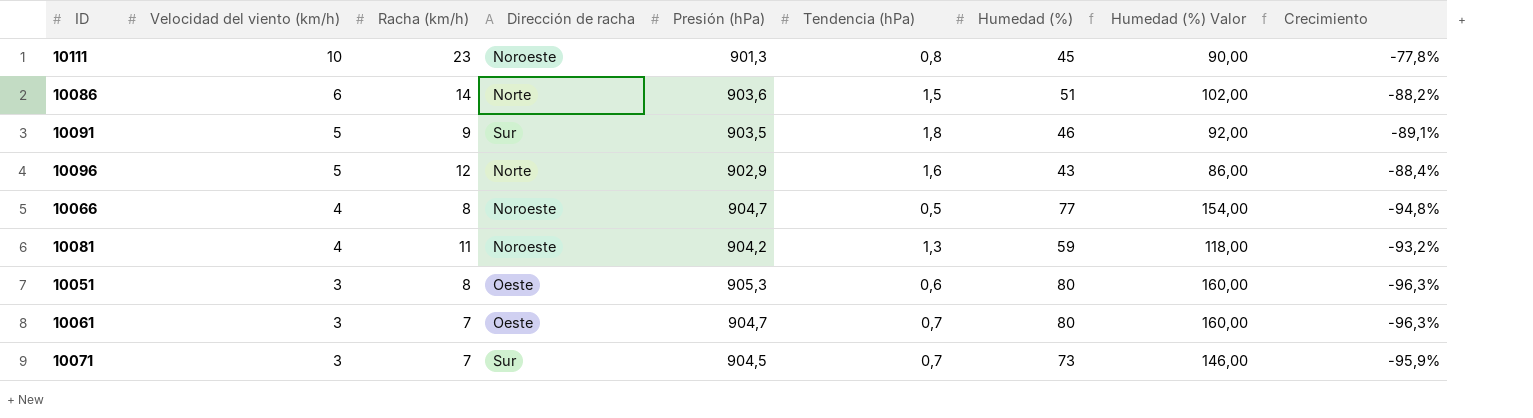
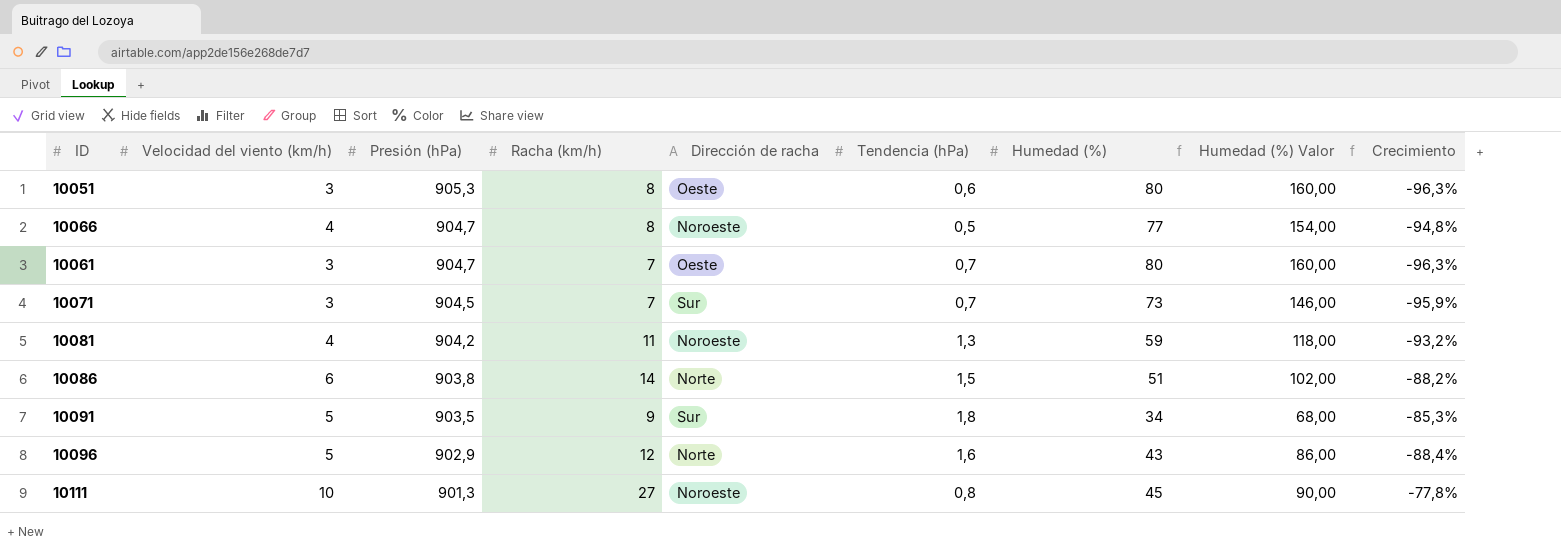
row order: Velocidad del viento (km/h) descending -> Presión (hPa) descending
column Presión (hPa) | position: 5 -> 3
10086 | Presión (hPa): 903,6 -> 903,8
10091 | Humedad (%): 46 -> 34
10091 | Humedad (%) Valor: 92,00 -> 68,00
10091 | Crecimiento: -89,1% -> -85,3%
10111 | Racha (km/h): 23 -> 27

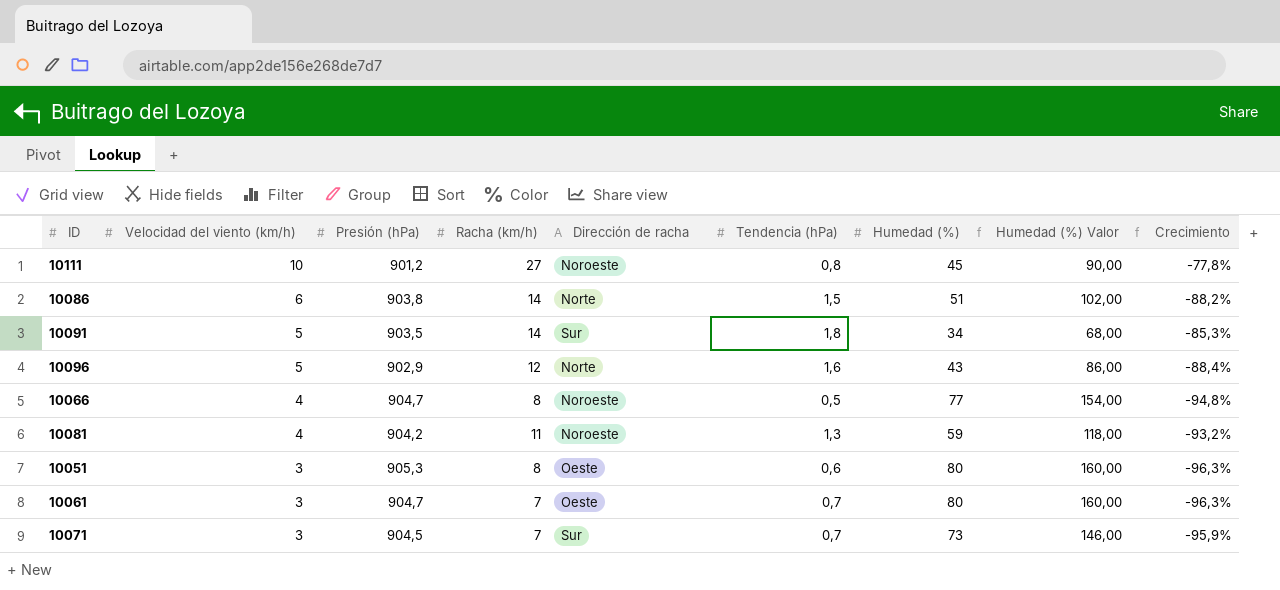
row order: Presión (hPa) descending -> Velocidad del viento (km/h) descending
10111 | Presión (hPa): 901,3 -> 901,2
10091 | Racha (km/h): 9 -> 14

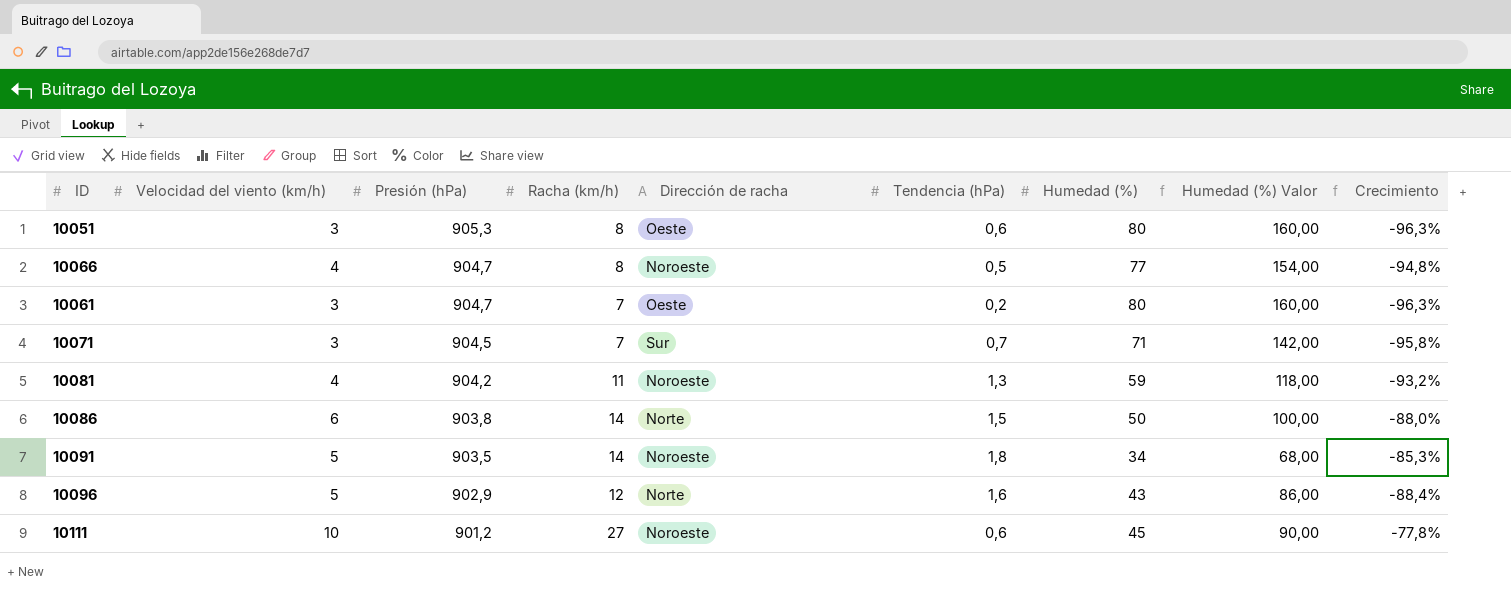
row order: Velocidad del viento (km/h) descending -> Presión (hPa) descending
10061 | Tendencia (hPa): 0,7 -> 0,2
10071 | Humedad (%): 73 -> 71
10071 | Humedad (%) Valor: 146,00 -> 142,00
10071 | Crecimiento: -95,9% -> -95,8%
10086 | Humedad (%): 51 -> 50
10086 | Humedad (%) Valor: 102,00 -> 100,00
10086 | Crecimiento: -88,2% -> -88,0%
10091 | Dirección de racha: Sur -> Noroeste
10111 | Tendencia (hPa): 0,8 -> 0,6

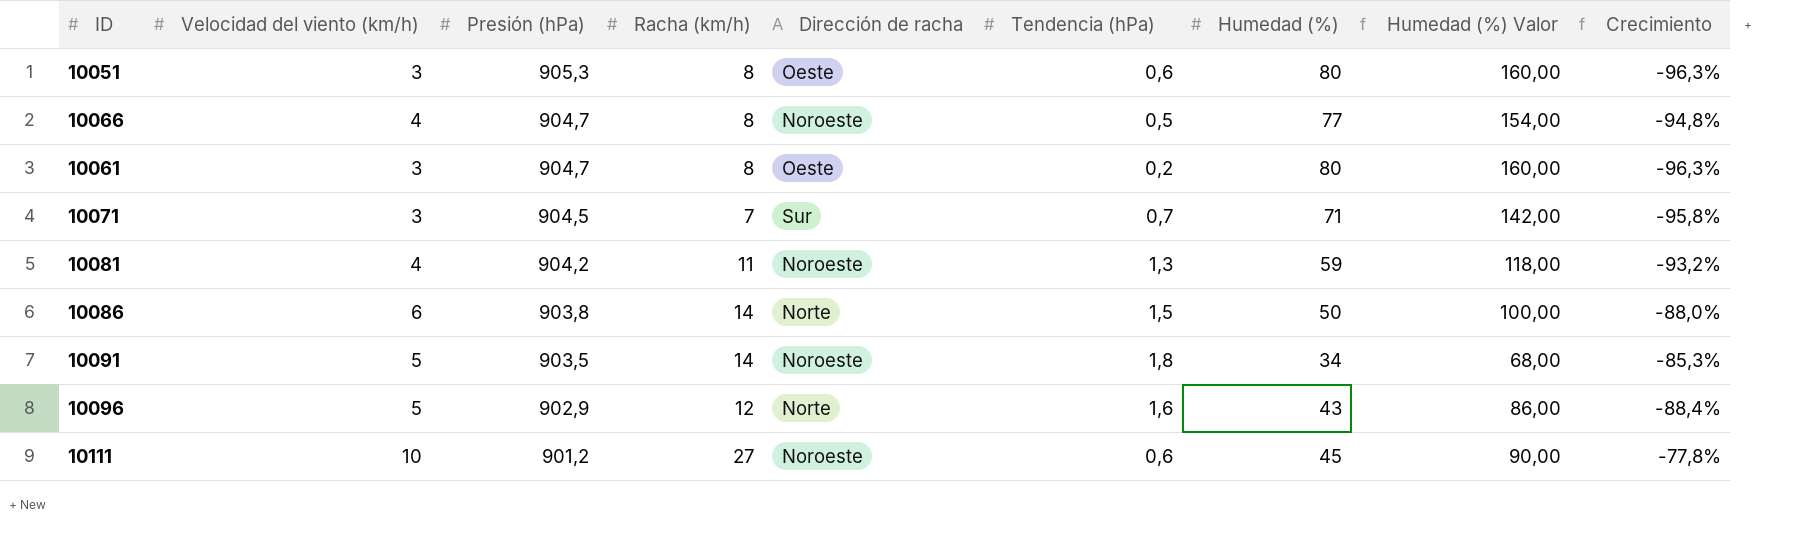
10061 | Racha (km/h): 7 -> 8

